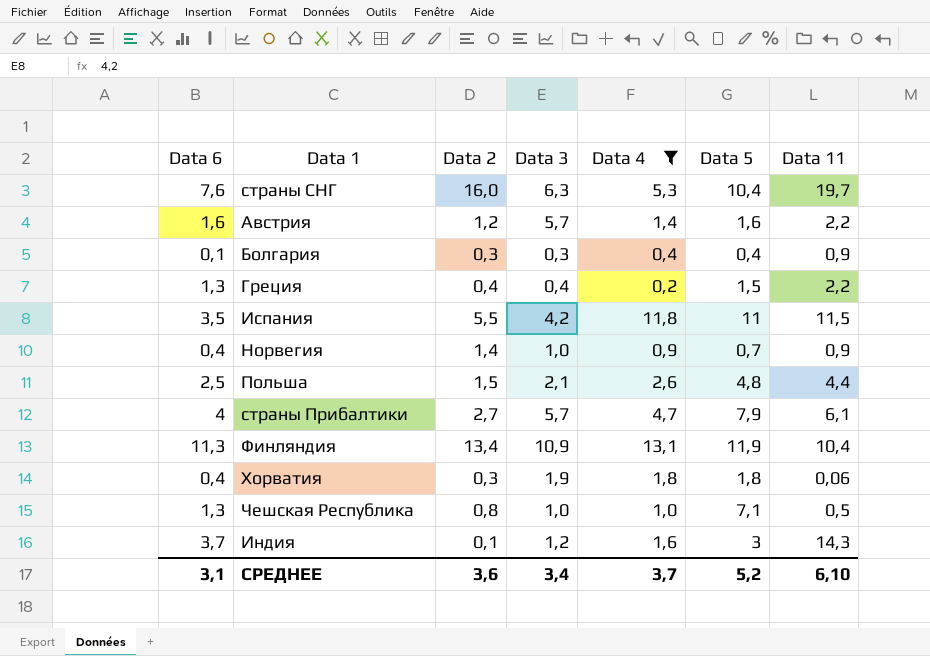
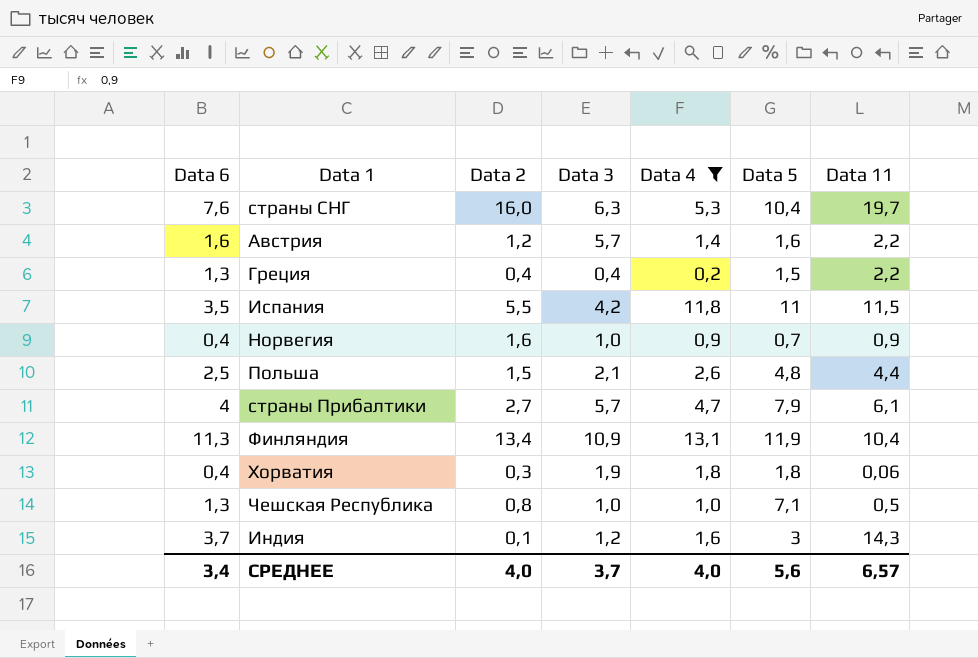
row Болгария: 0,1 | 0,3 | 0,3 | 0,4 | 0,4 | 0,9 -> none
Норвегия | Data 2: 1,4 -> 1,6
СРЕДНЕЕ | Data 6: 3,1 -> 3,4
СРЕДНЕЕ | Data 2: 3,6 -> 4,0
СРЕДНЕЕ | Data 3: 3,4 -> 3,7
СРЕДНЕЕ | Data 4: 3,7 -> 4,0
СРЕДНЕЕ | Data 5: 5,2 -> 5,6
СРЕДНЕЕ | Data 11: 6,10 -> 6,57

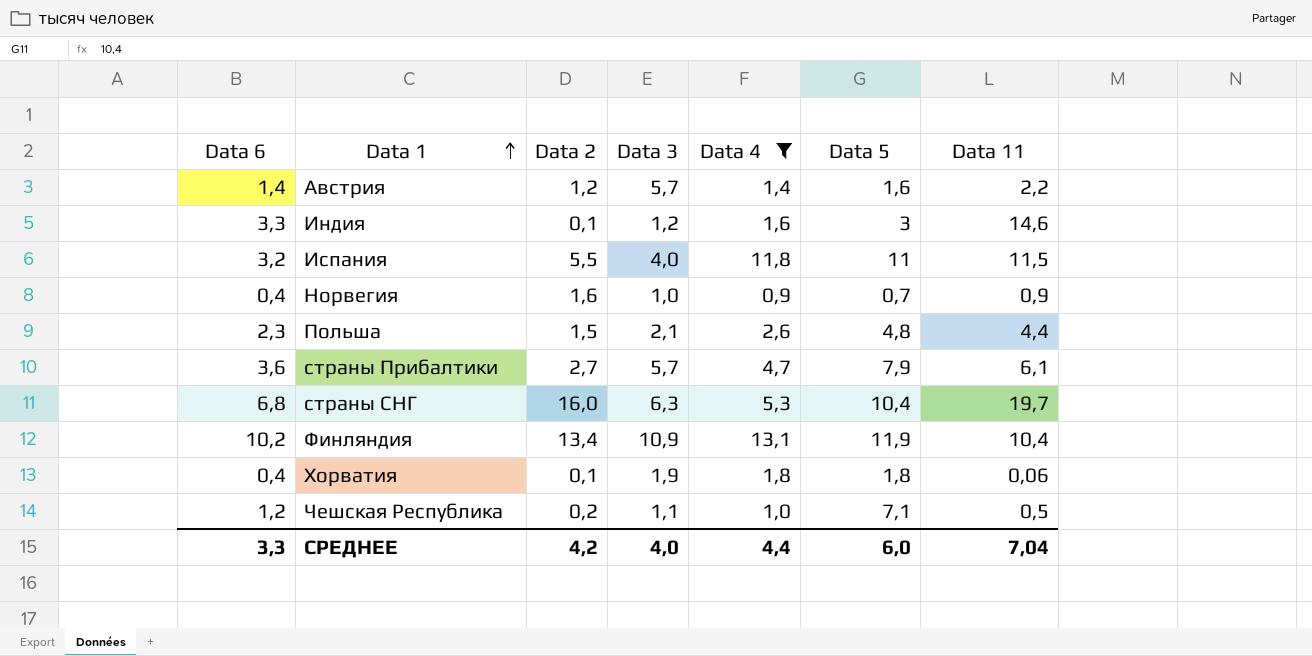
row order: none -> Data 1 ascending
row Греция: 1,3 | 0,4 | 0,4 | 0,2 | 1,5 | 2,2 -> none
Австрия | Data 6: 1,6 -> 1,4
Индия | Data 6: 3,7 -> 3,3
Индия | Data 11: 14,3 -> 14,6
Испания | Data 6: 3,5 -> 3,2
Испания | Data 3: 4,2 -> 4,0
Польша | Data 6: 2,5 -> 2,3
страны Прибалтики | Data 6: 4 -> 3,6
страны СНГ | Data 6: 7,6 -> 6,8
Финляндия | Data 6: 11,3 -> 10,2
Хорватия | Data 2: 0,3 -> 0,1
Чешская Республика | Data 6: 1,3 -> 1,2
Чешская Республика | Data 2: 0,8 -> 0,2
Чешская Республика | Data 3: 1,0 -> 1,1
СРЕДНЕЕ | Data 6: 3,4 -> 3,3
СРЕДНЕЕ | Data 2: 4,0 -> 4,2
СРЕДНЕЕ | Data 3: 3,7 -> 4,0
СРЕДНЕЕ | Data 4: 4,0 -> 4,4
СРЕДНЕЕ | Data 5: 5,6 -> 6,0
СРЕДНЕЕ | Data 11: 6,57 -> 7,04

